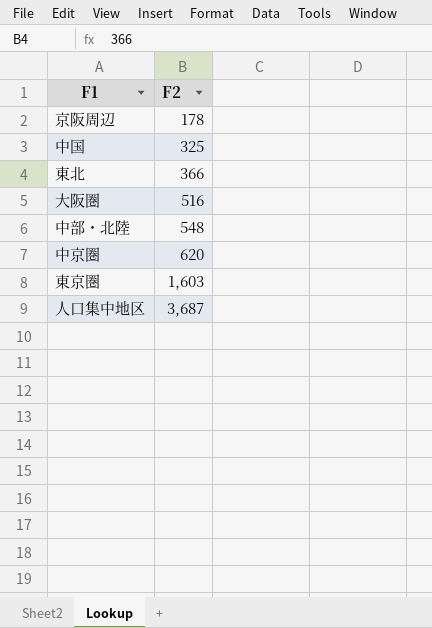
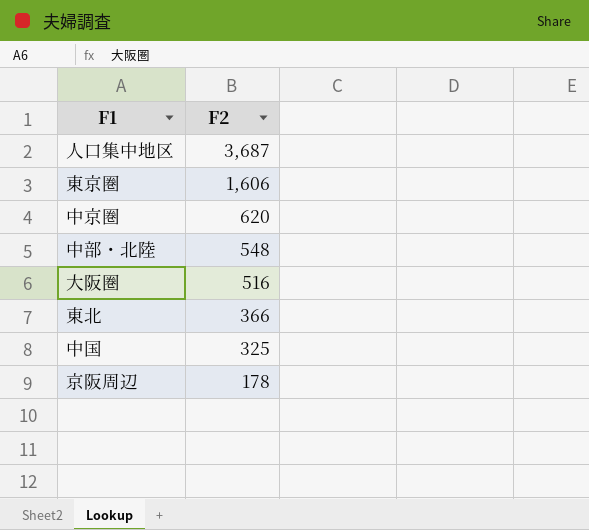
row order: F2 ascending -> F2 descending
東京圏 | F2: 1,603 -> 1,606

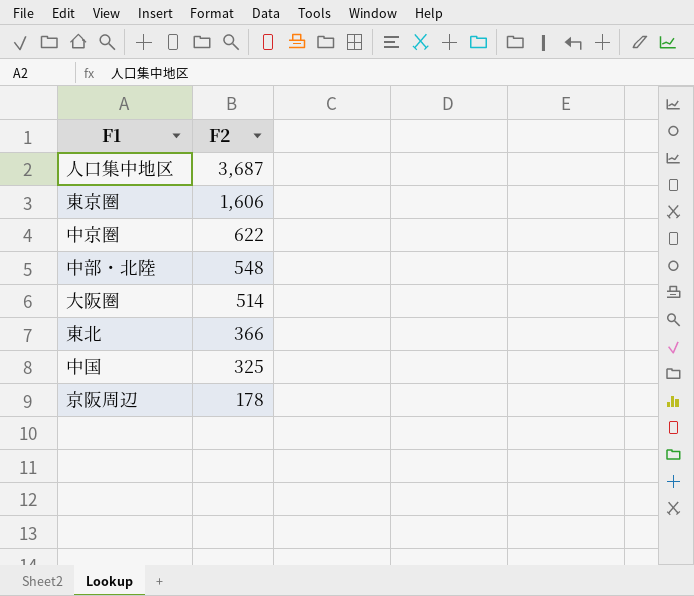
中京圏 | F2: 620 -> 622
大阪圏 | F2: 516 -> 514

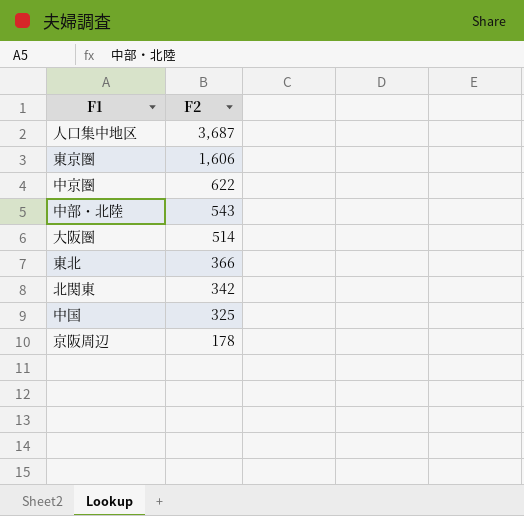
中部・北陸 | F2: 548 -> 543
row 北関東: none -> 342

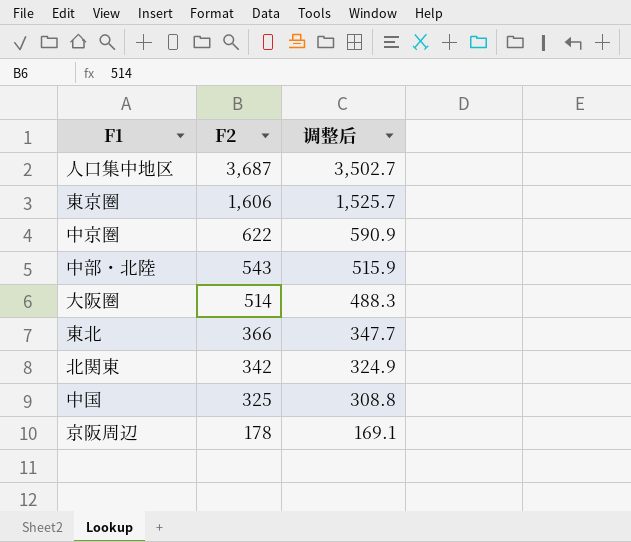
column 调整后 | formula: none -> [F2] * 0.95

